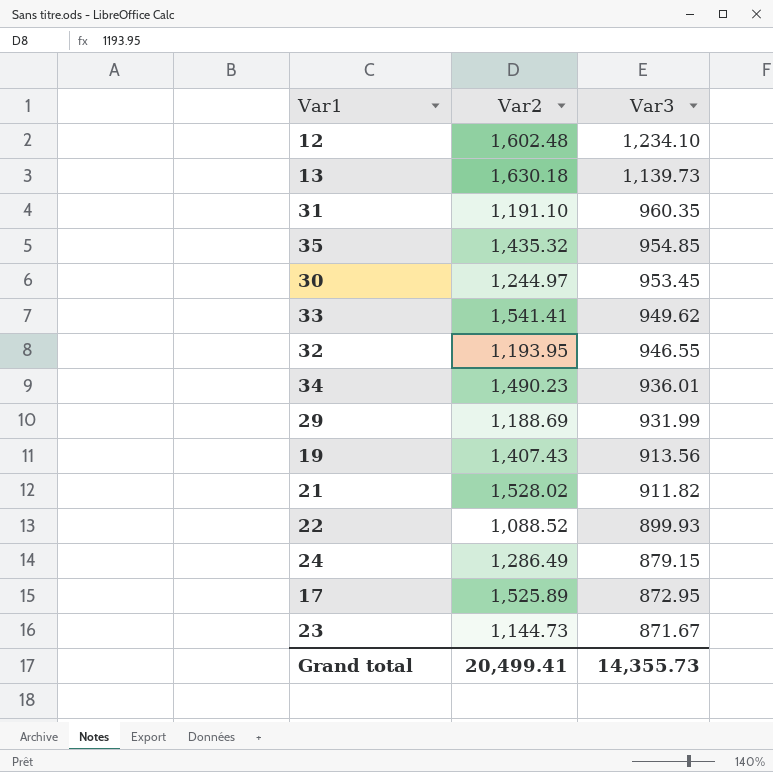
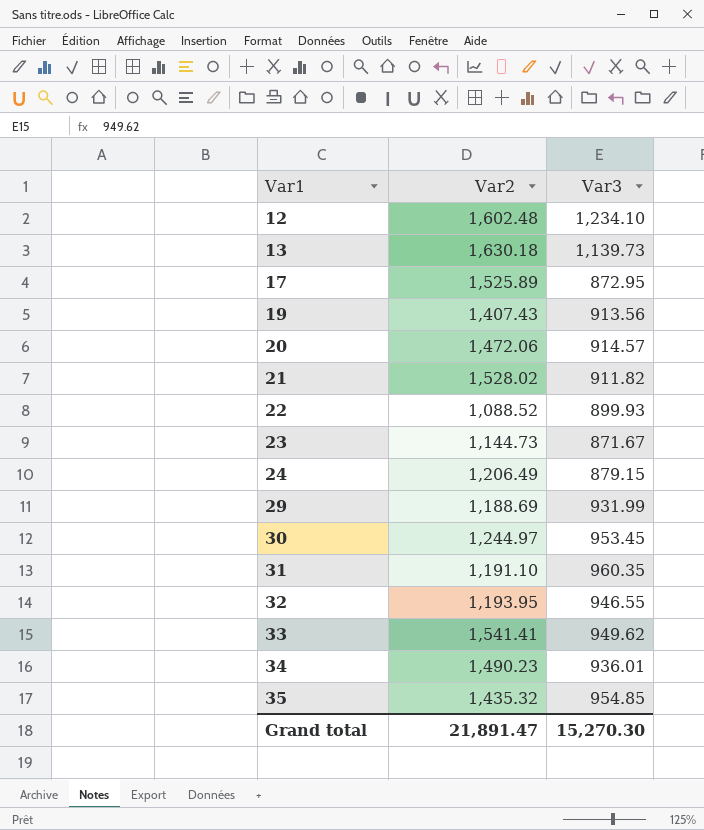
row order: Var3 descending -> Var1 ascending
row 20: none -> 1,472.06 | 914.57
24 | Var2: 1,286.49 -> 1,206.49
Grand total | Var2: 20,499.41 -> 21,891.47
Grand total | Var3: 14,355.73 -> 15,270.30

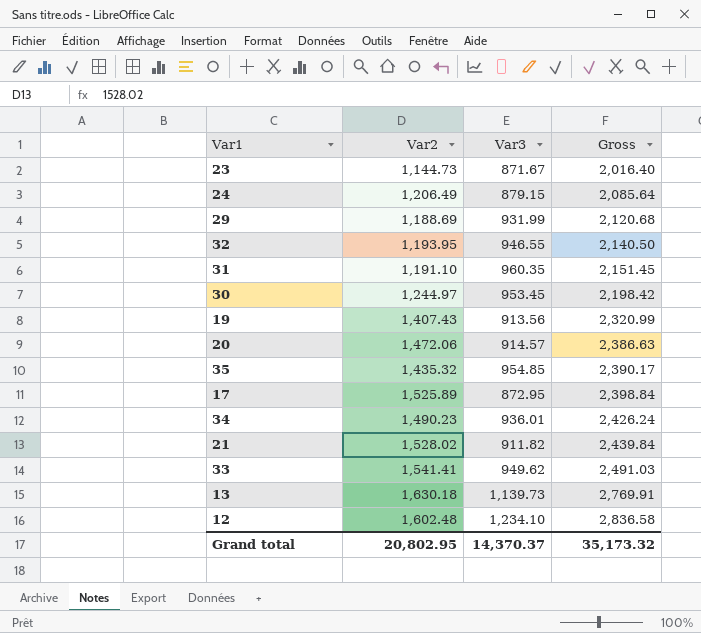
row order: Var1 ascending -> Gross ascending
column Gross | formula: none -> [Var2] + [Var3]
row 22: 1,088.52 | 899.93 -> none
Grand total | Var2: 21,891.47 -> 20,802.95
Grand total | Var3: 15,270.30 -> 14,370.37

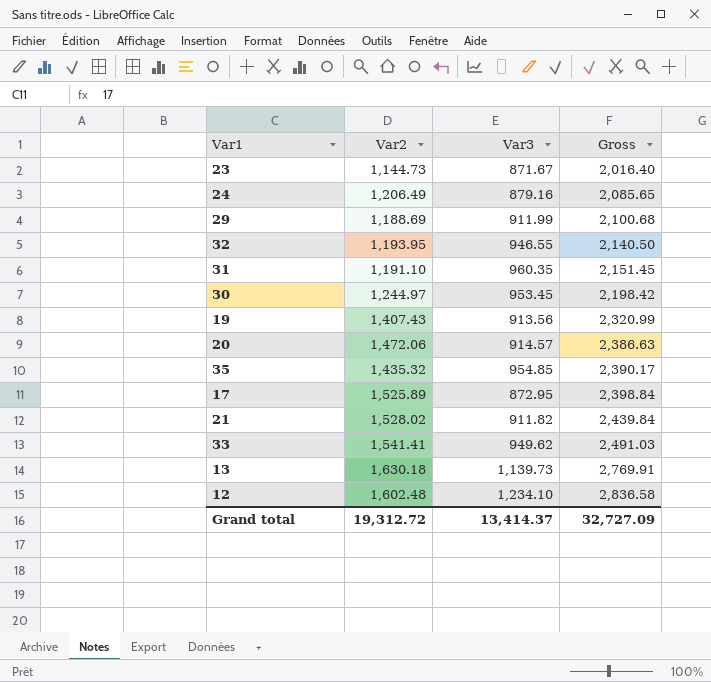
row 34: 1,490.23 | 936.01 | 2,426.24 -> none
24 | Var3: 879.15 -> 879.16
24 | Gross: 2,085.64 -> 2,085.65
29 | Var3: 931.99 -> 911.99
29 | Gross: 2,120.68 -> 2,100.68
Grand total | Var2: 20,802.95 -> 19,312.72
Grand total | Var3: 14,370.37 -> 13,414.37
Grand total | Gross: 35,173.32 -> 32,727.09

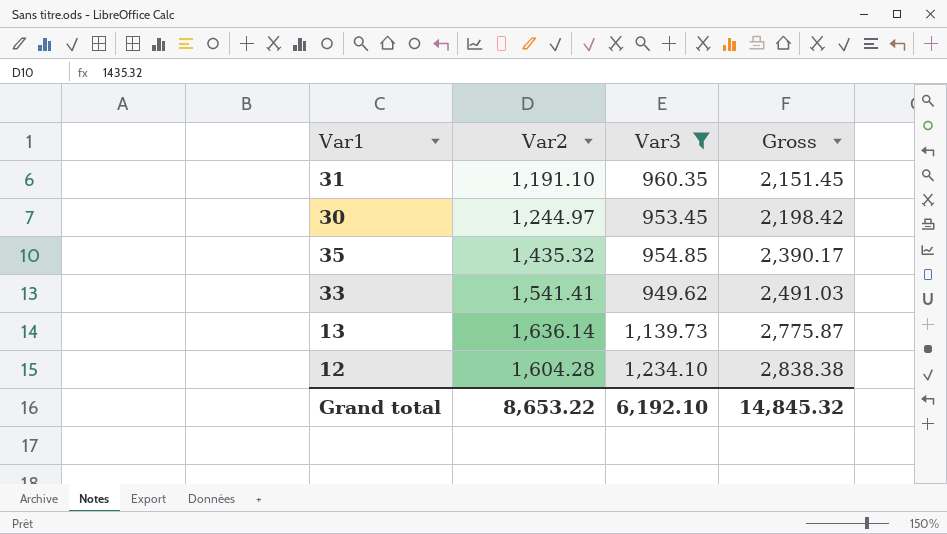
filter: none -> Var3 >= 949.62
13 | Var2: 1,630.18 -> 1,636.14
13 | Gross: 2,769.91 -> 2,775.87
12 | Var2: 1,602.48 -> 1,604.28
12 | Gross: 2,836.58 -> 2,838.38
Grand total | Var2: 19,312.72 -> 8,653.22
Grand total | Var3: 13,414.37 -> 6,192.10
Grand total | Gross: 32,727.09 -> 14,845.32

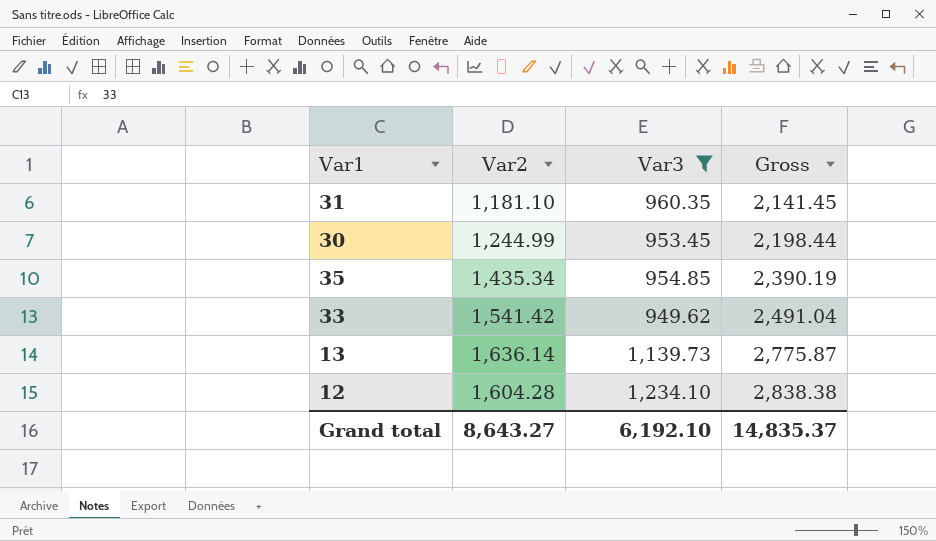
31 | Var2: 1,191.10 -> 1,181.10
31 | Gross: 2,151.45 -> 2,141.45
30 | Var2: 1,244.97 -> 1,244.99
30 | Gross: 2,198.42 -> 2,198.44
35 | Var2: 1,435.32 -> 1,435.34
35 | Gross: 2,390.17 -> 2,390.19
33 | Var2: 1,541.41 -> 1,541.42
33 | Gross: 2,491.03 -> 2,491.04
Grand total | Var2: 8,653.22 -> 8,643.27
Grand total | Gross: 14,845.32 -> 14,835.37

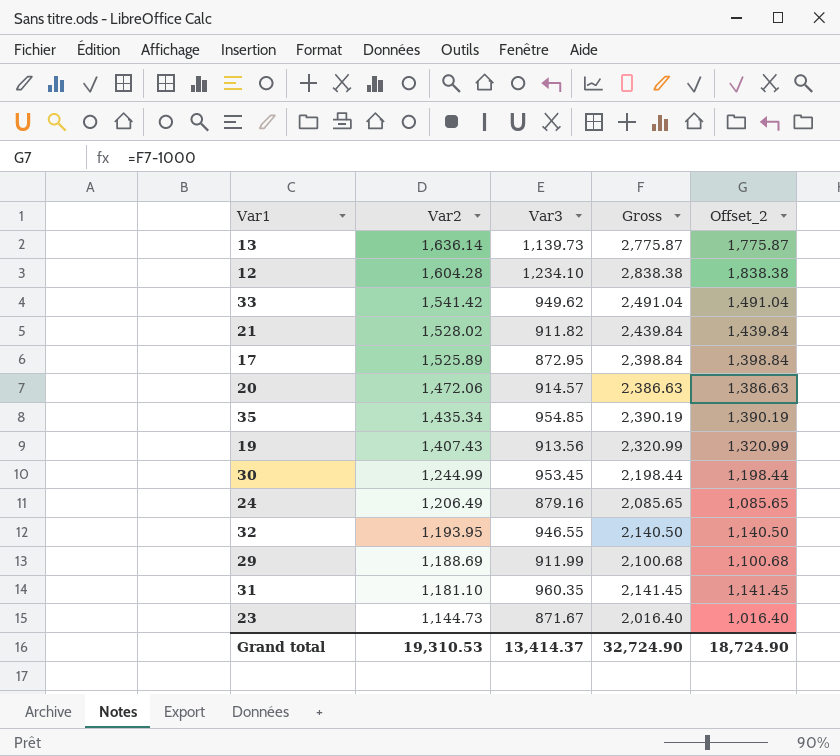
filter: Var3 >= 949.62 -> none
row order: Gross ascending -> Var2 descending
column Offset_2 | formula: none -> [Gross] - 1000
Grand total | Var2: 8,643.27 -> 19,310.53
Grand total | Var3: 6,192.10 -> 13,414.37
Grand total | Gross: 14,835.37 -> 32,724.90

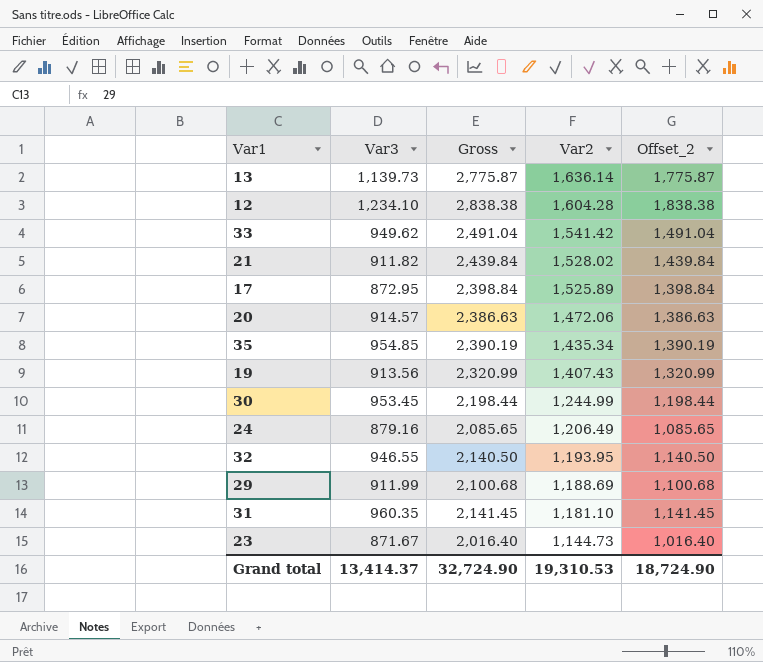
column Var2 | position: 2 -> 4

